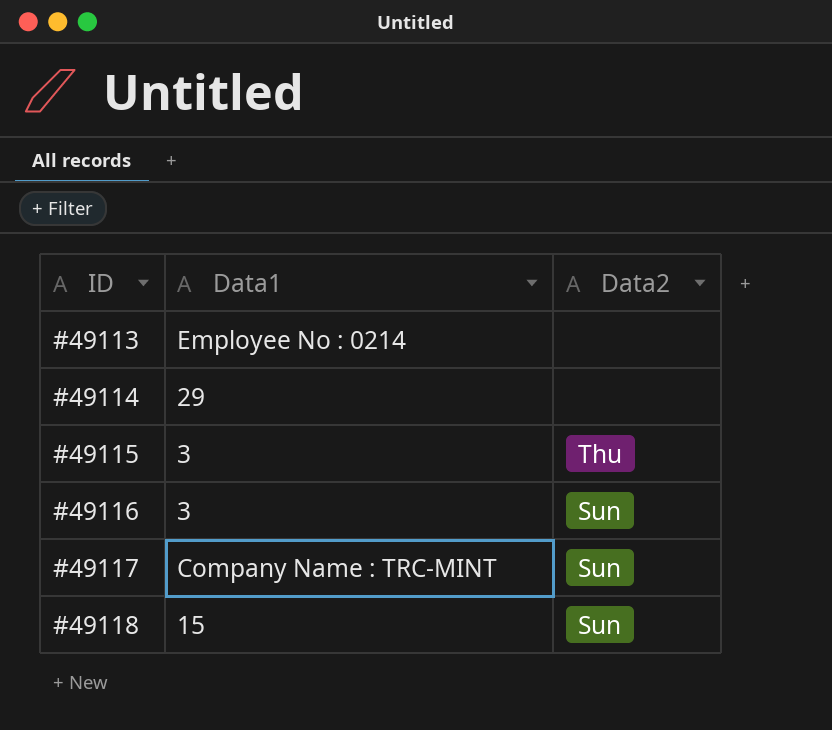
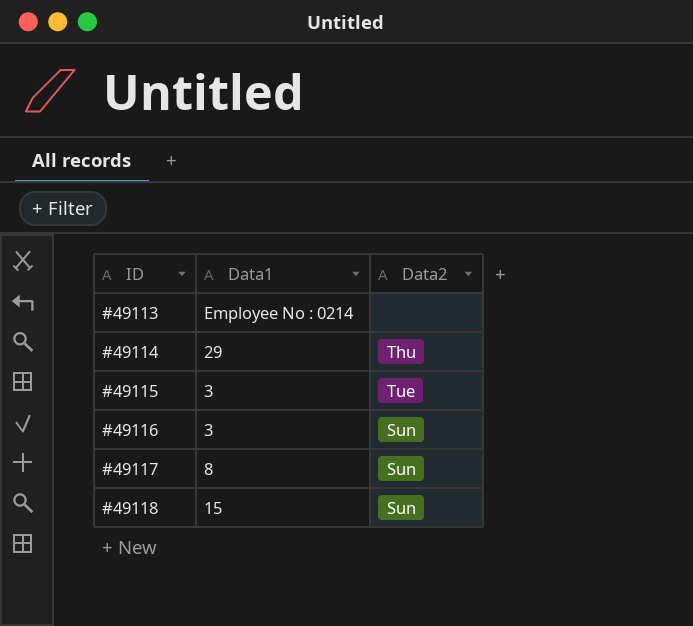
#49114 | Data2: none -> Thu
#49115 | Data2: Thu -> Tue
#49117 | Data1: Company Name : TRC-MINT -> 8

